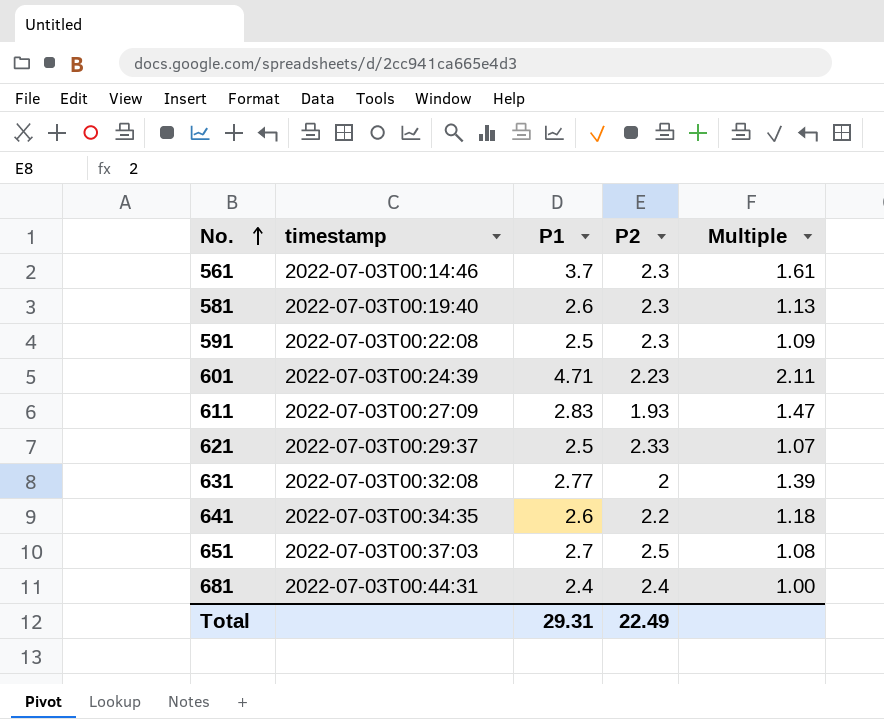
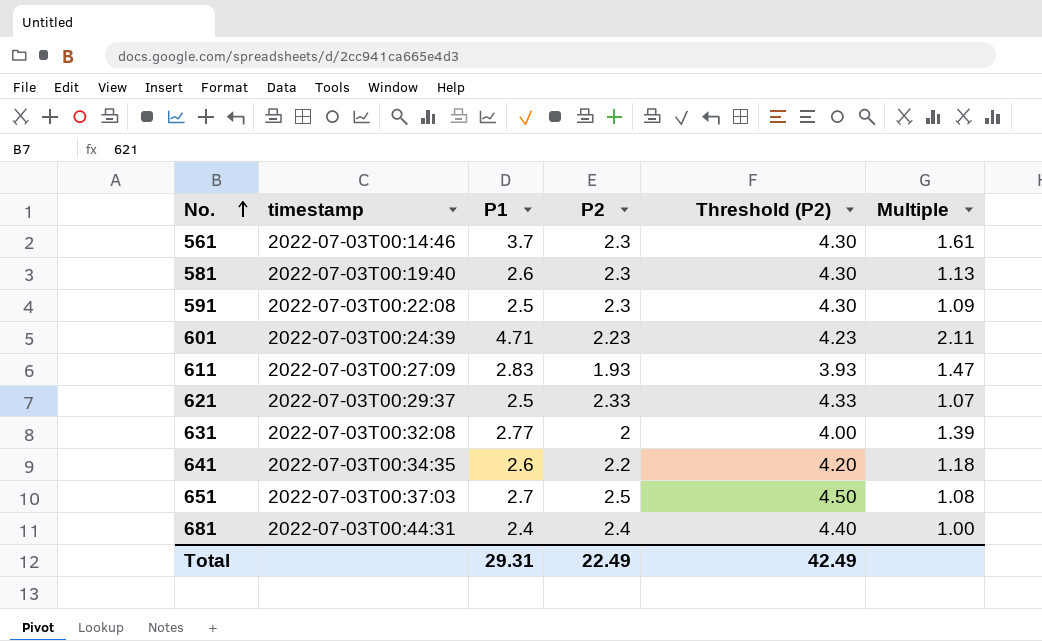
column Threshold (P2) | formula: none -> [P2] + 2

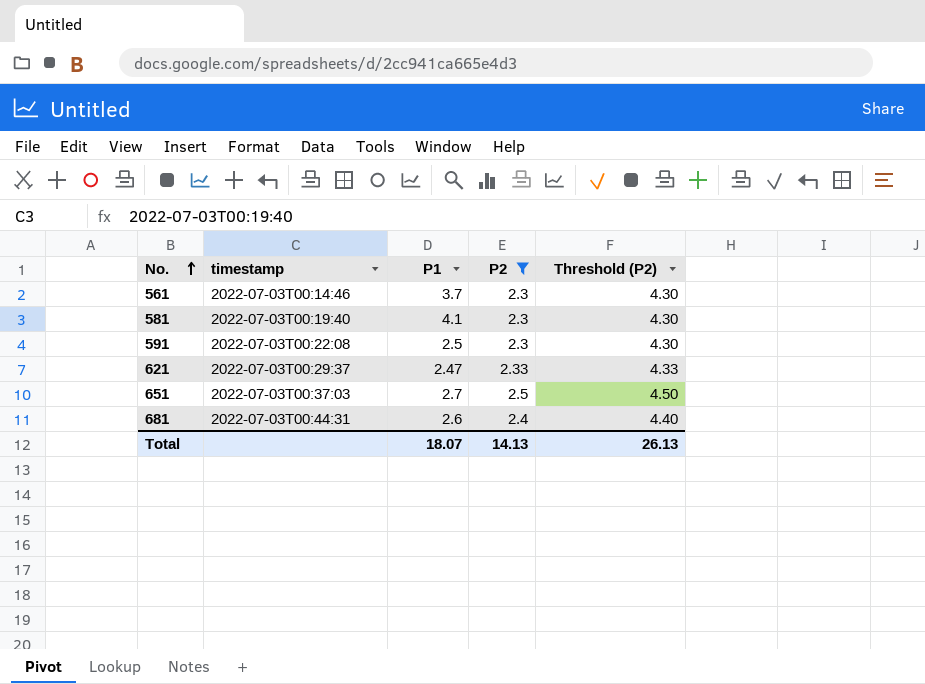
filter: none -> P2 >= 2.3
column Multiple | formula: [P1] / [P2] -> none
581 | P1: 2.6 -> 4.1
621 | P1: 2.5 -> 2.47
681 | P1: 2.4 -> 2.6
Total | P1: 29.31 -> 18.07
Total | P2: 22.49 -> 14.13
Total | Threshold (P2): 42.49 -> 26.13

